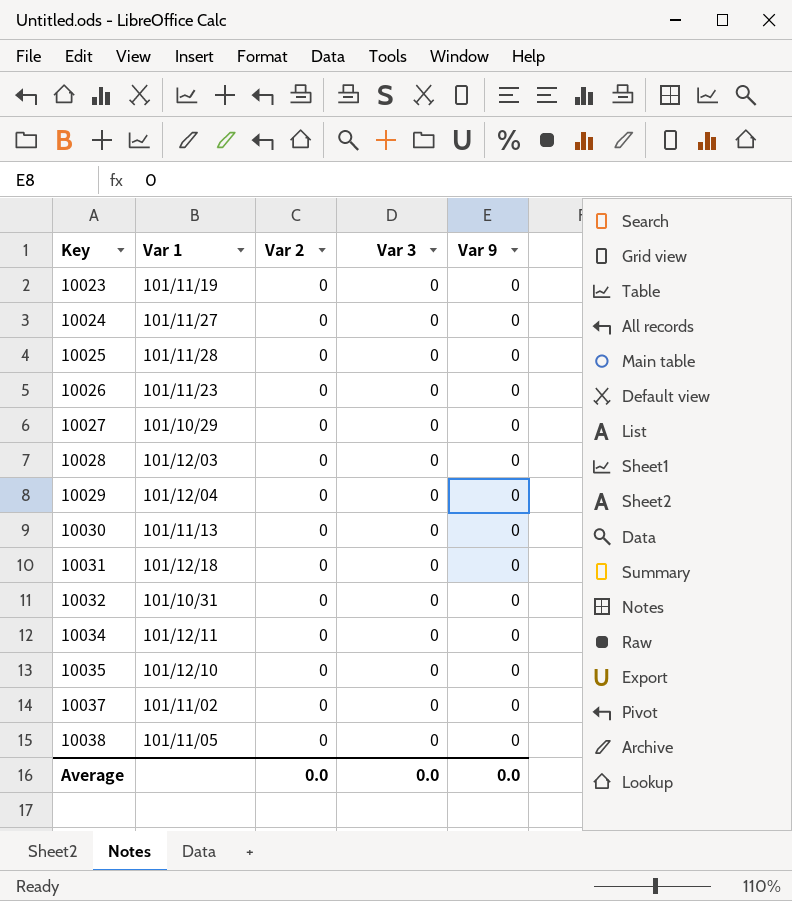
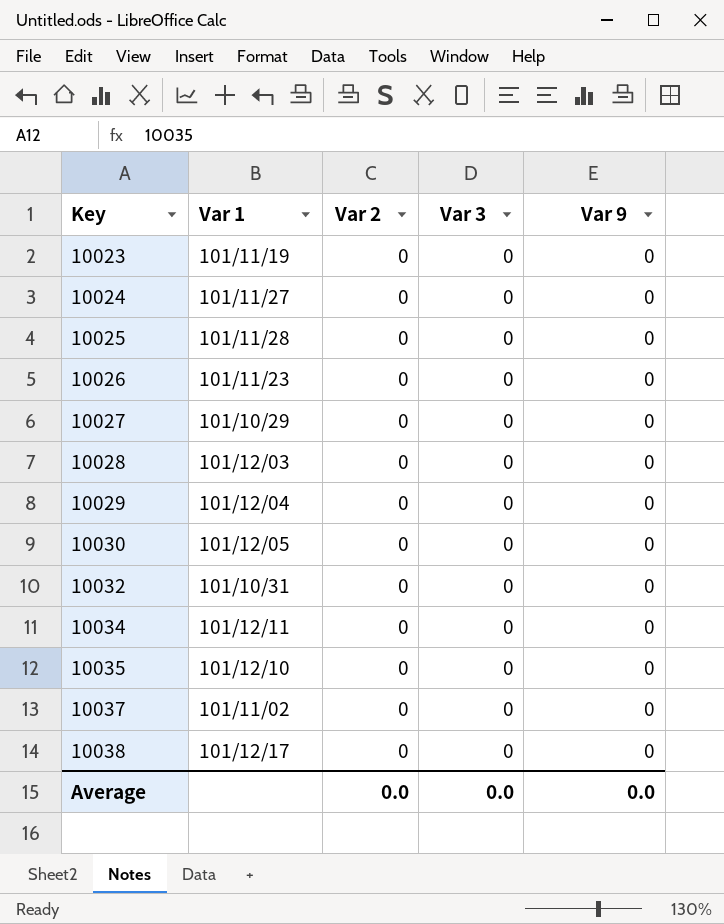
row 10031: 101/12/18 | 0 | 0 | 0 -> none
10030 | Var 1: 101/11/13 -> 101/12/05
10038 | Var 1: 101/11/05 -> 101/12/17

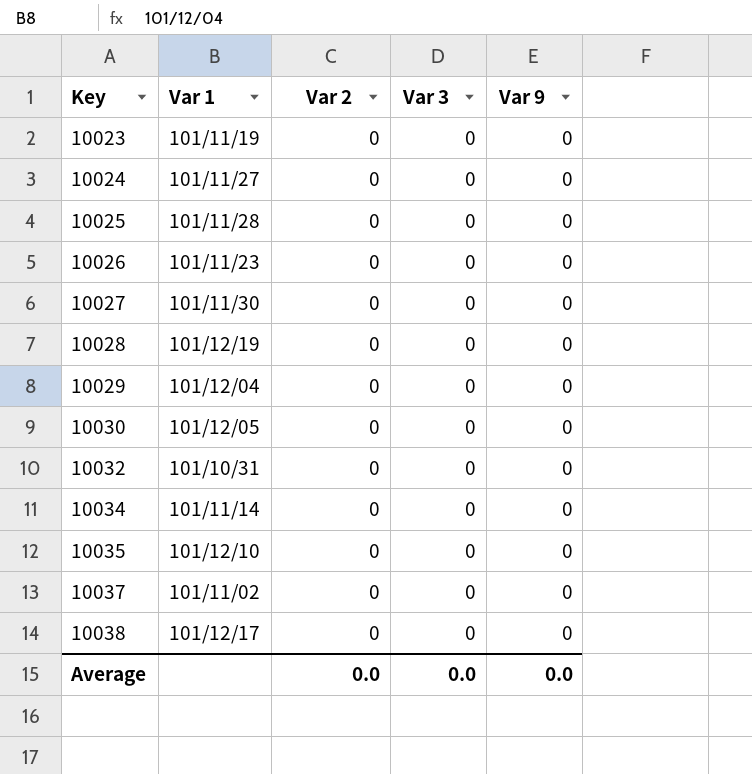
10027 | Var 1: 101/10/29 -> 101/11/30
10028 | Var 1: 101/12/03 -> 101/12/19
10034 | Var 1: 101/12/11 -> 101/11/14

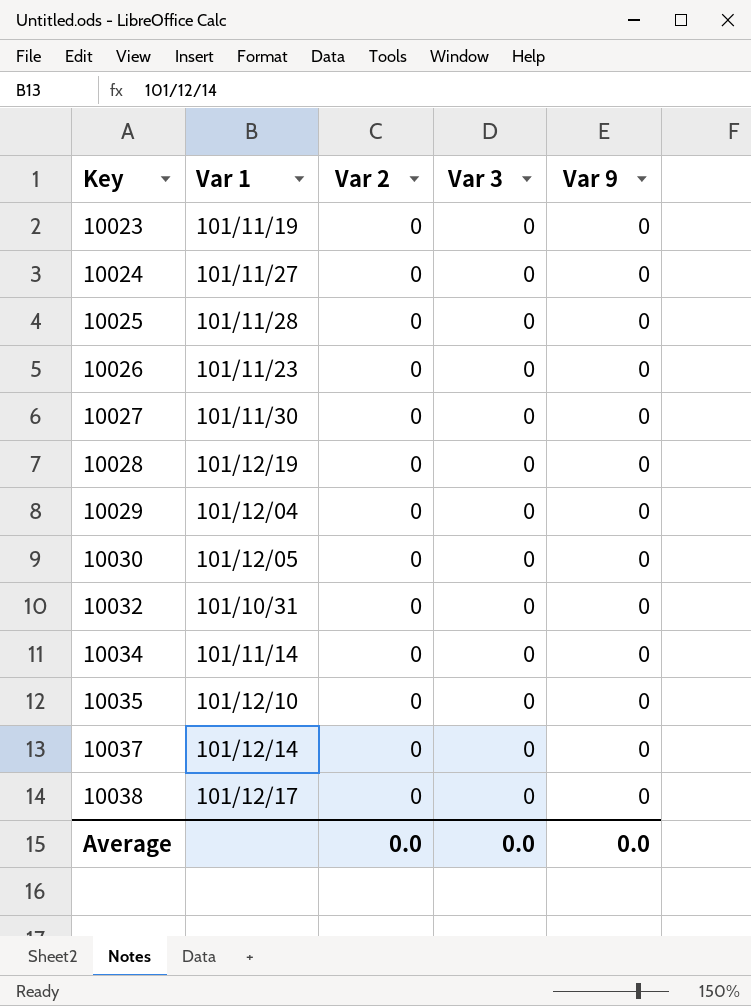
10037 | Var 1: 101/11/02 -> 101/12/14

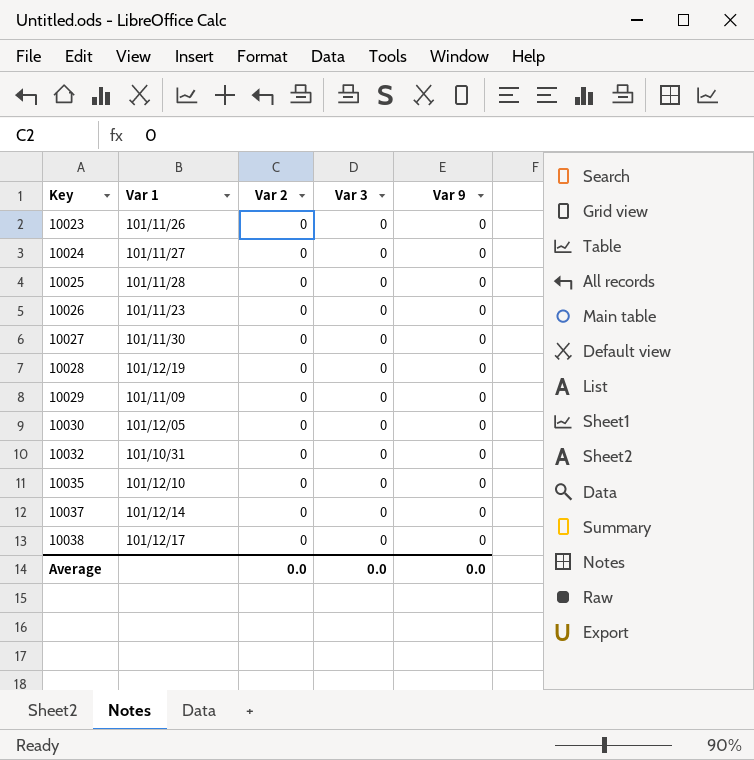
row 10034: 101/11/14 | 0 | 0 | 0 -> none
10023 | Var 1: 101/11/19 -> 101/11/26
10029 | Var 1: 101/12/04 -> 101/11/09

